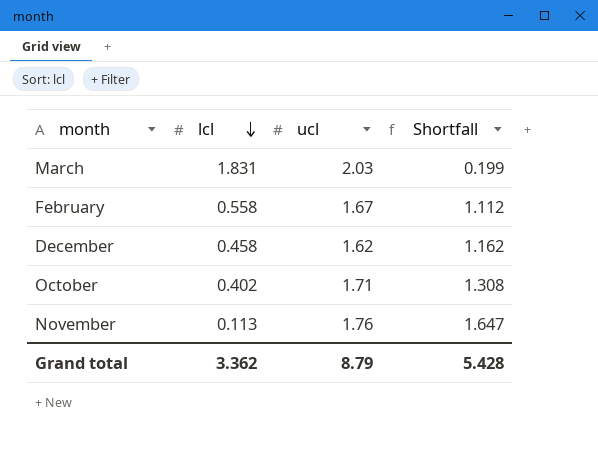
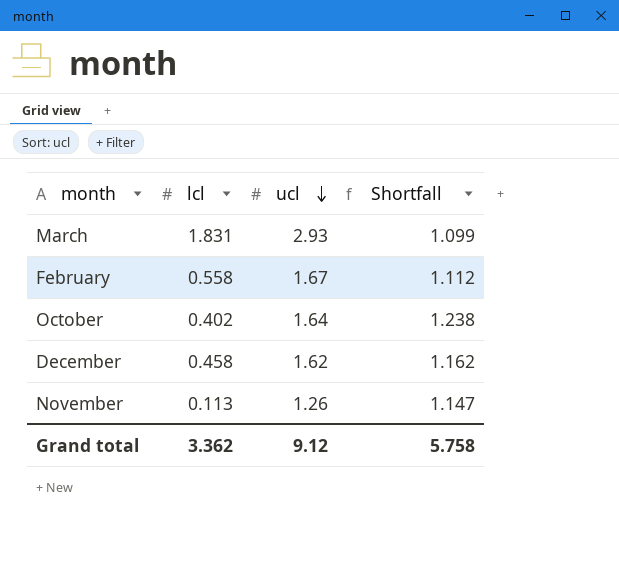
row order: lcl descending -> ucl descending
March | ucl: 2.03 -> 2.93
March | Shortfall: 0.199 -> 1.099
October | ucl: 1.71 -> 1.64
October | Shortfall: 1.308 -> 1.238
November | ucl: 1.76 -> 1.26
November | Shortfall: 1.647 -> 1.147
Grand total | ucl: 8.79 -> 9.12
Grand total | Shortfall: 5.428 -> 5.758

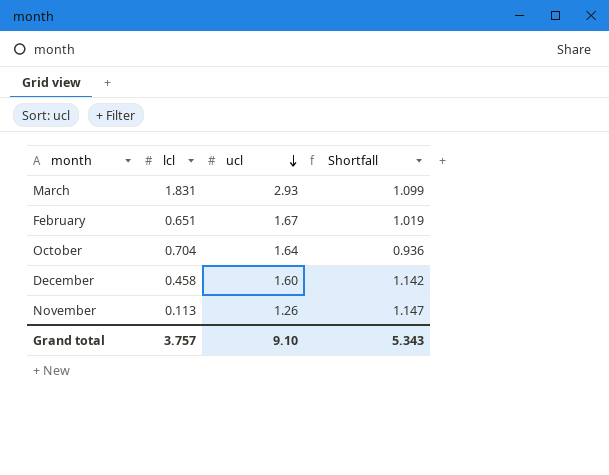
February | lcl: 0.558 -> 0.651
February | Shortfall: 1.112 -> 1.019
October | lcl: 0.402 -> 0.704
October | Shortfall: 1.238 -> 0.936
December | ucl: 1.62 -> 1.60
December | Shortfall: 1.162 -> 1.142
Grand total | lcl: 3.362 -> 3.757
Grand total | ucl: 9.12 -> 9.10
Grand total | Shortfall: 5.758 -> 5.343

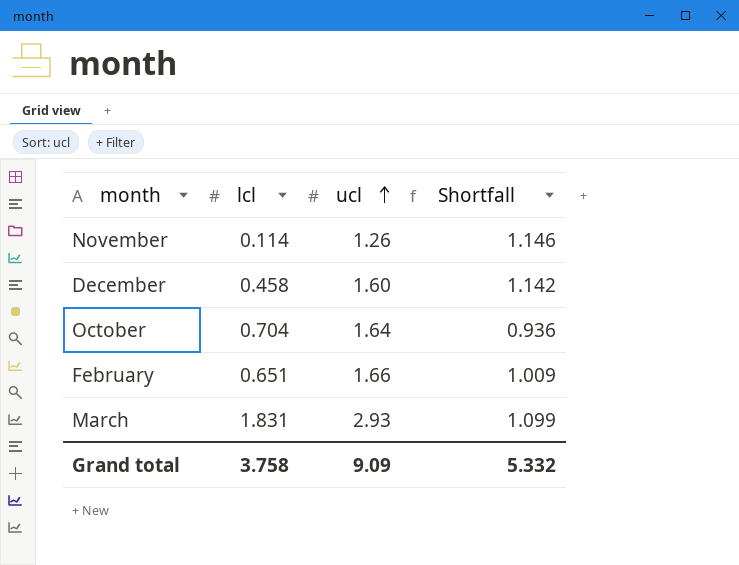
row order: ucl descending -> ucl ascending
November | lcl: 0.113 -> 0.114
November | Shortfall: 1.147 -> 1.146
February | ucl: 1.67 -> 1.66
February | Shortfall: 1.019 -> 1.009
Grand total | lcl: 3.757 -> 3.758
Grand total | ucl: 9.10 -> 9.09
Grand total | Shortfall: 5.343 -> 5.332

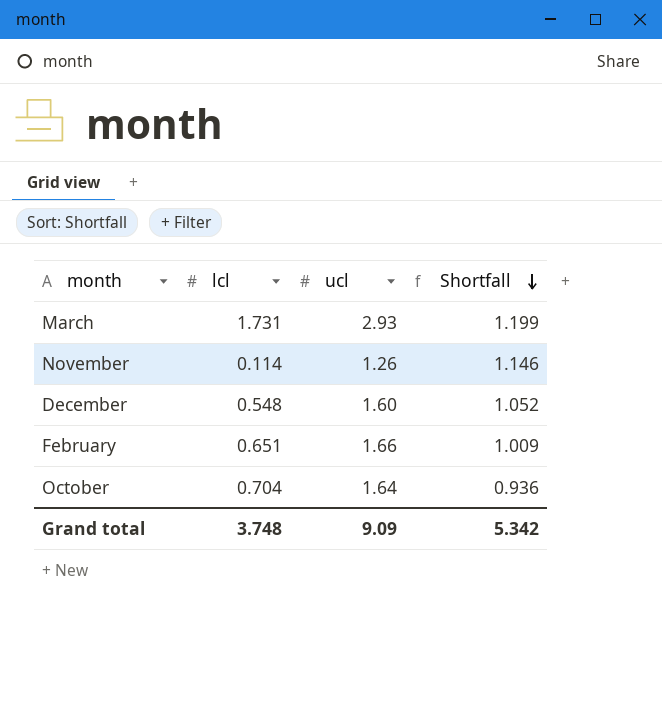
row order: ucl ascending -> Shortfall descending
March | lcl: 1.831 -> 1.731
March | Shortfall: 1.099 -> 1.199
December | lcl: 0.458 -> 0.548
December | Shortfall: 1.142 -> 1.052
Grand total | lcl: 3.758 -> 3.748
Grand total | Shortfall: 5.332 -> 5.342

